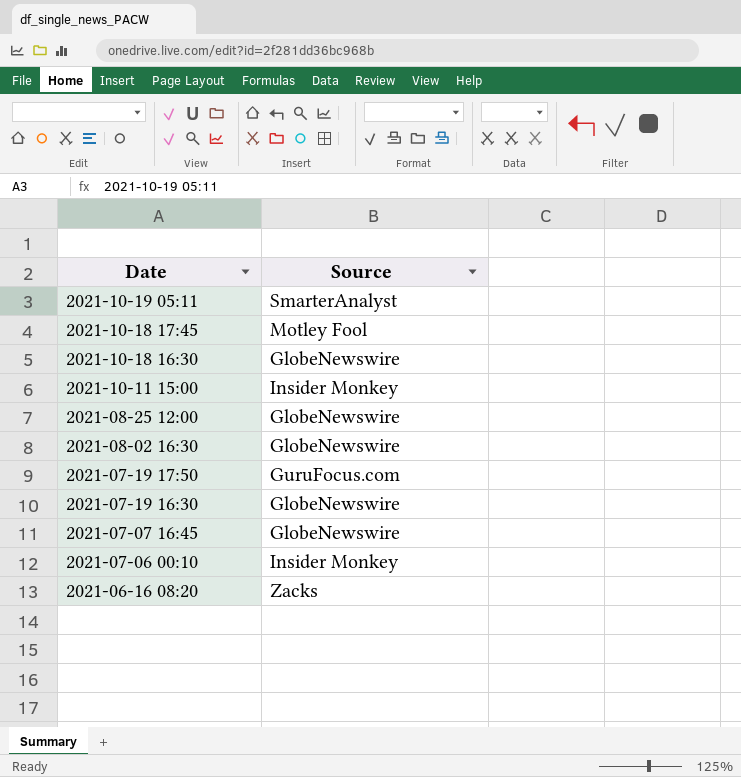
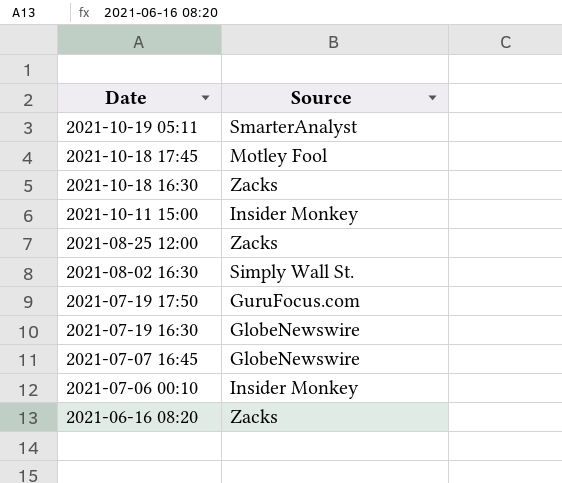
2021-10-18 16:30 | Source: GlobeNewswire -> Zacks
2021-08-25 12:00 | Source: GlobeNewswire -> Zacks
2021-08-02 16:30 | Source: GlobeNewswire -> Simply Wall St.

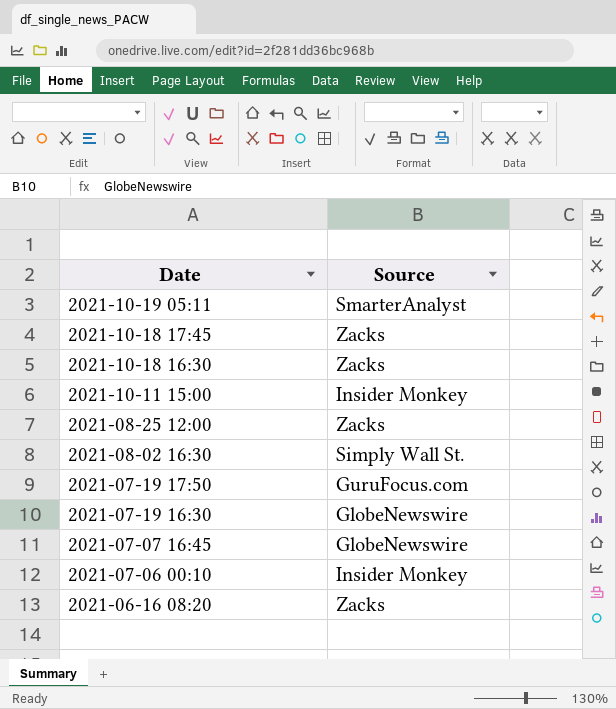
2021-10-18 17:45 | Source: Motley Fool -> Zacks

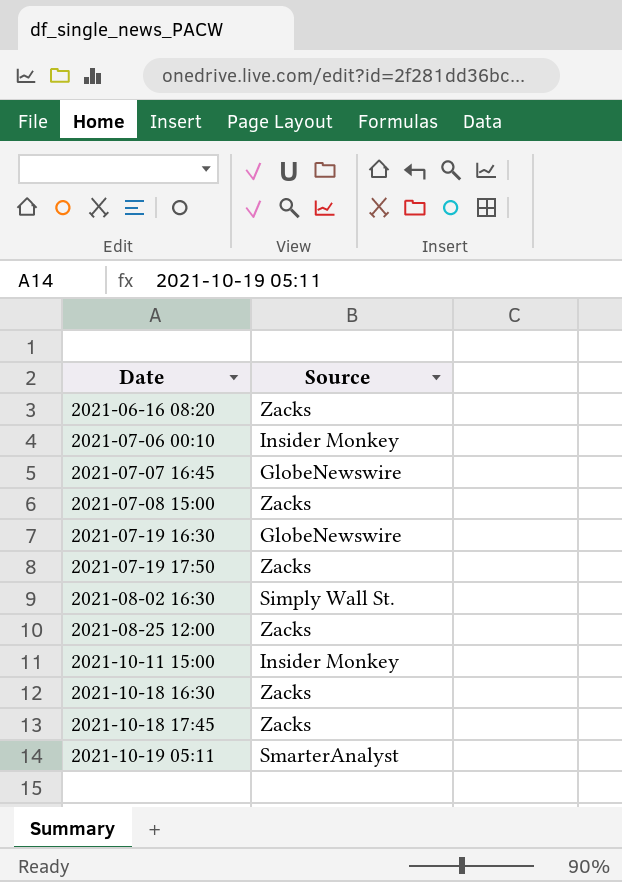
row order: Date descending -> Date ascending
row 2021-07-08 15:00: none -> Zacks
2021-07-19 17:50 | Source: GuruFocus.com -> Zacks

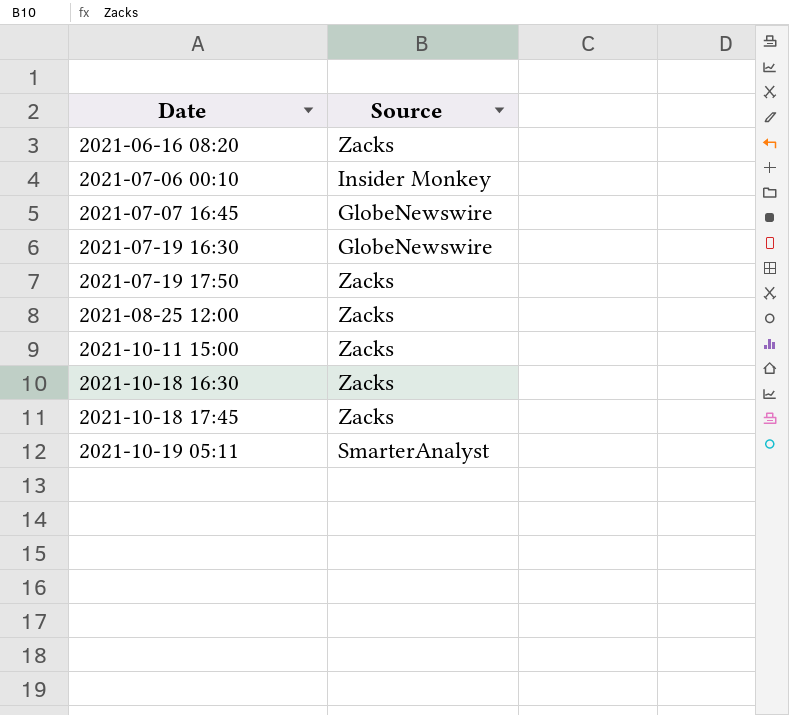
row 2021-07-08 15:00: Zacks -> none
row 2021-08-02 16:30: Simply Wall St. -> none
2021-10-11 15:00 | Source: Insider Monkey -> Zacks

